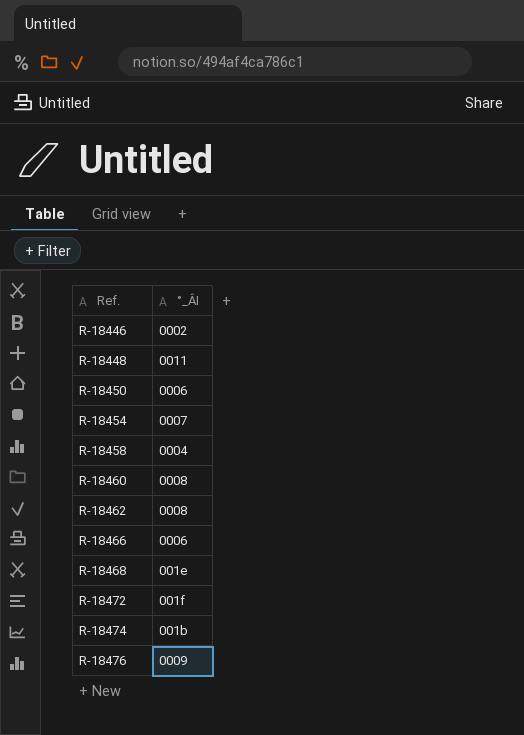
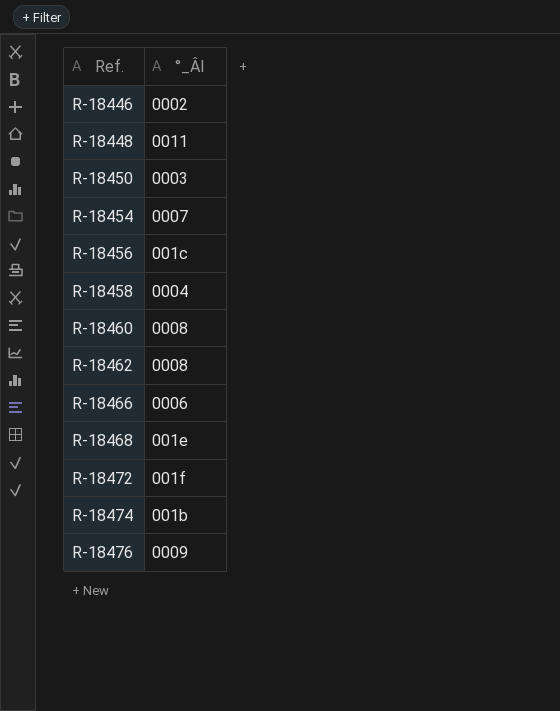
R-18450 | °_ÂI: 0006 -> 0003
row R-18456: none -> 001c

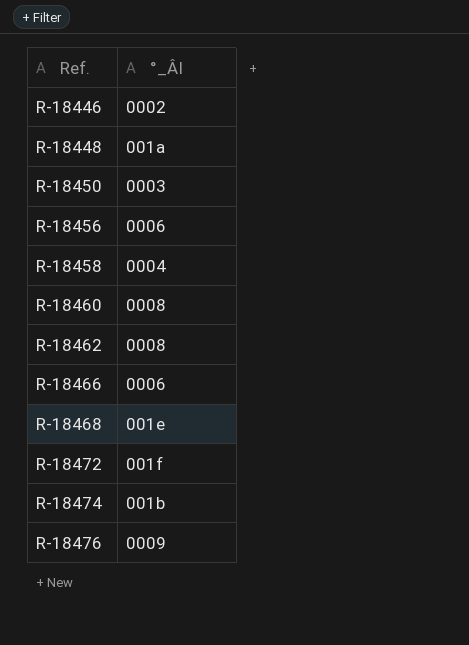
row R-18454: 0007 -> none
R-18448 | °_ÂI: 0011 -> 001a
R-18456 | °_ÂI: 001c -> 0006

